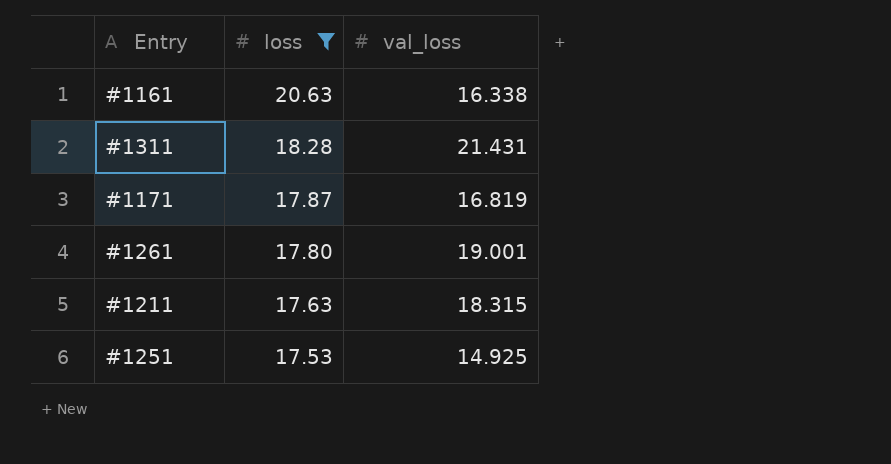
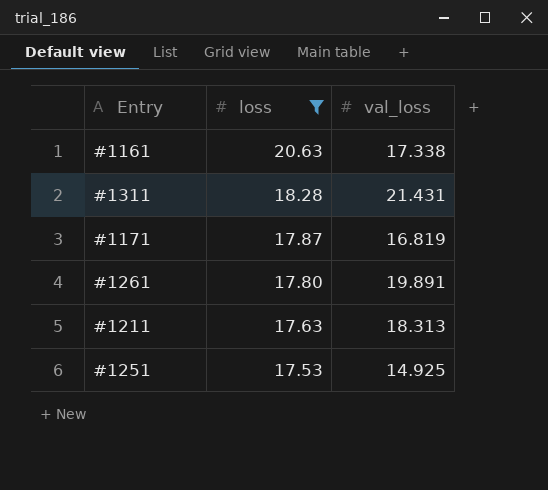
#1161 | val_loss: 16.338 -> 17.338
#1261 | val_loss: 19.001 -> 19.891
#1211 | val_loss: 18.315 -> 18.313

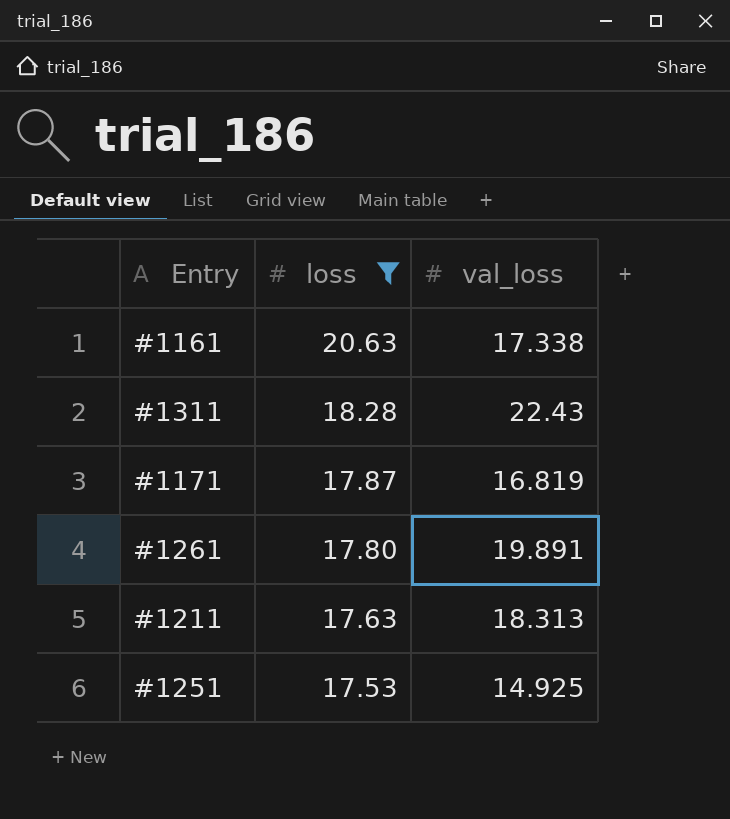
#1311 | val_loss: 21.431 -> 22.43

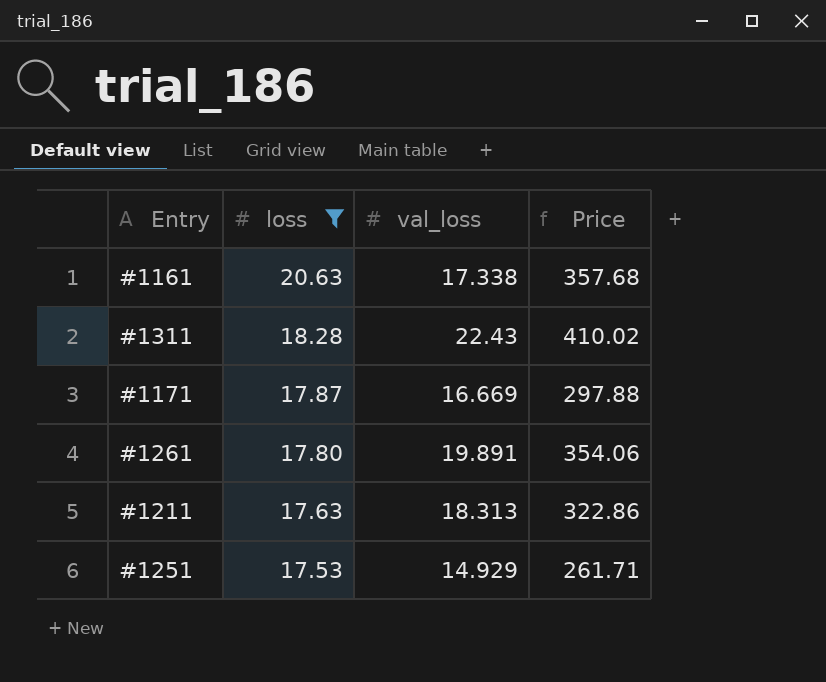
column Price | formula: none -> [loss] * [val_loss]
#1171 | val_loss: 16.819 -> 16.669
#1251 | val_loss: 14.925 -> 14.929

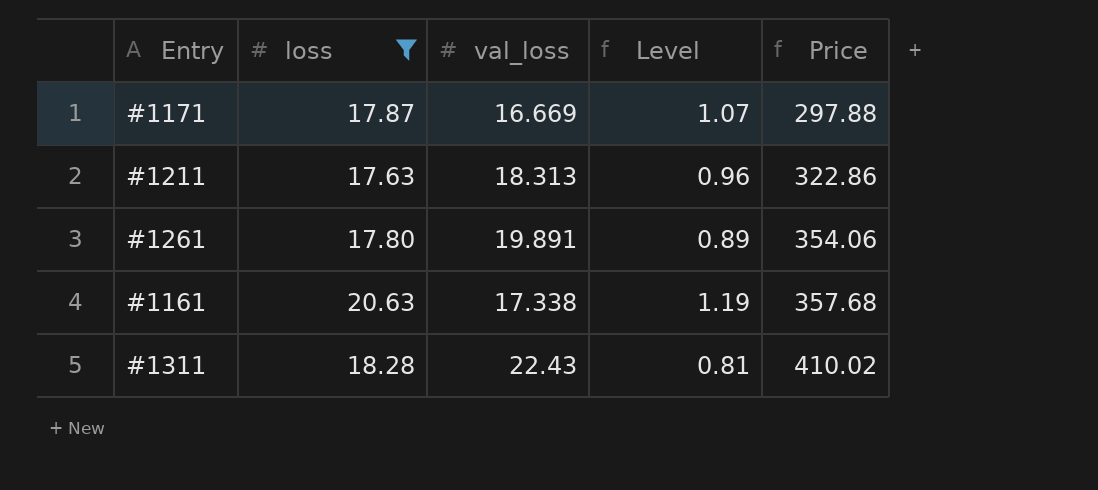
row order: loss descending -> Price ascending
column Level | formula: none -> [loss] / [val_loss]
row #1251: 17.53 | 14.929 | 261.71 -> none

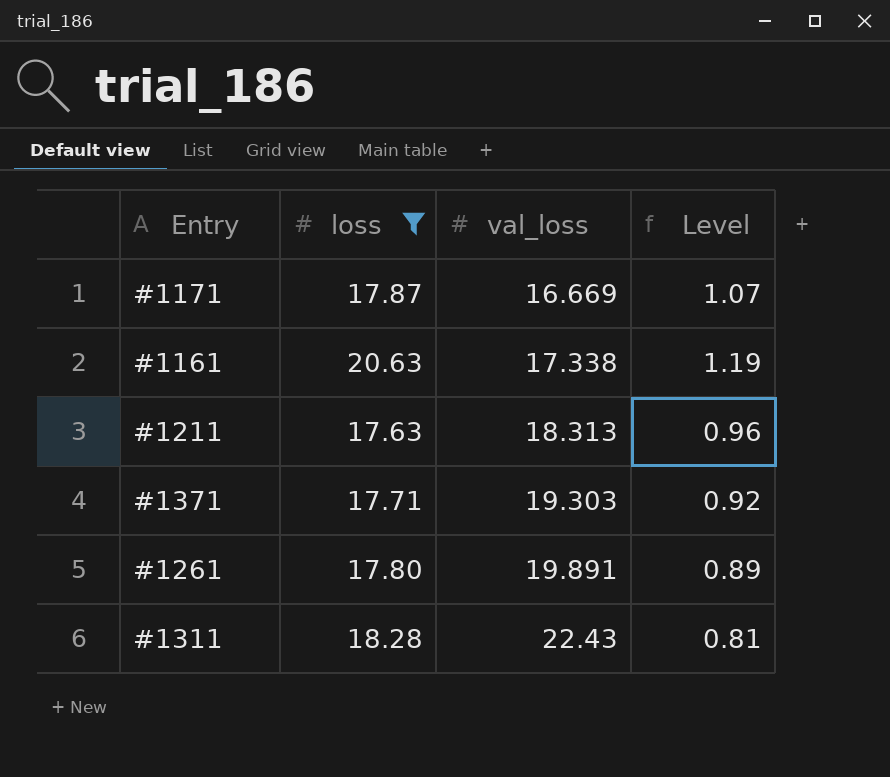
row order: Price ascending -> val_loss ascending
column Price | formula: [loss] * [val_loss] -> none
row #1371: none -> 17.71 | 19.303 | 0.92

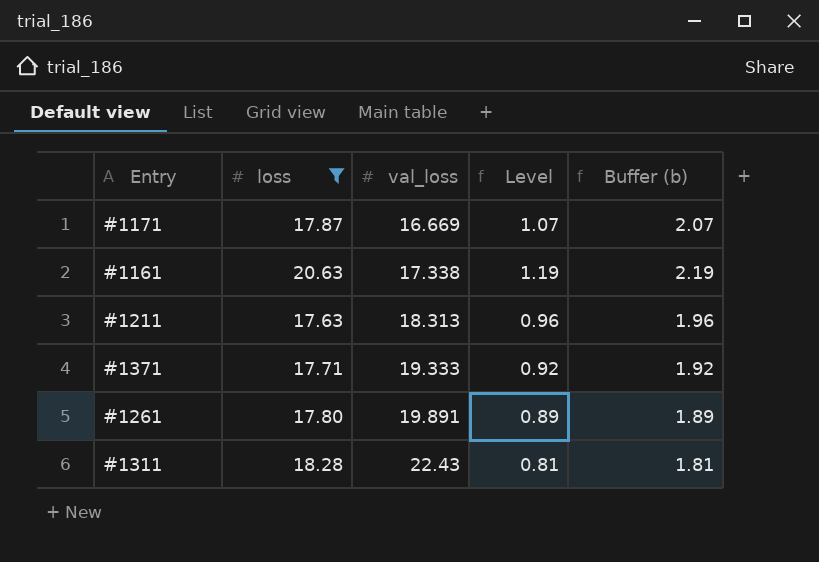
column Buffer (b) | formula: none -> [Level] + 1
#1371 | val_loss: 19.303 -> 19.333

